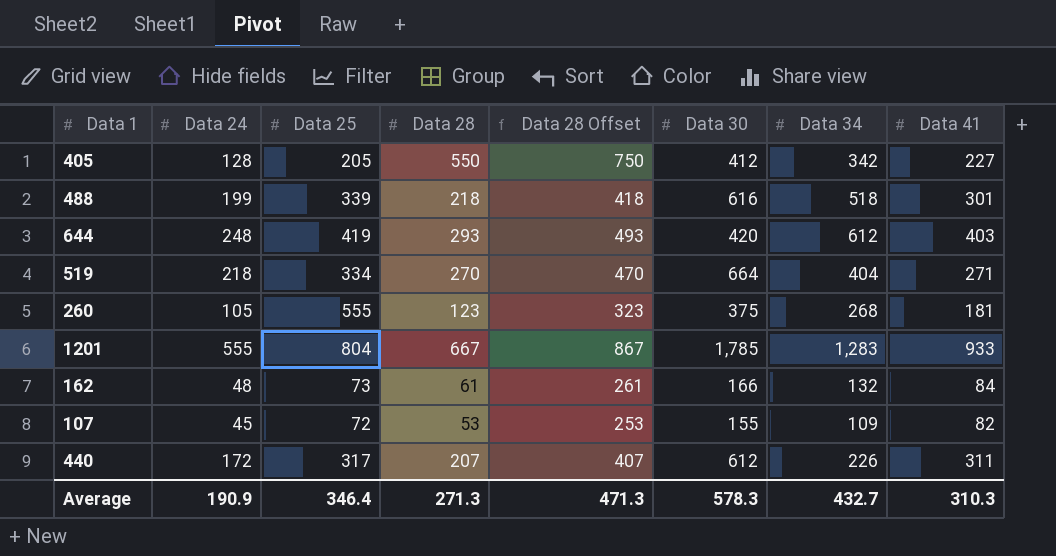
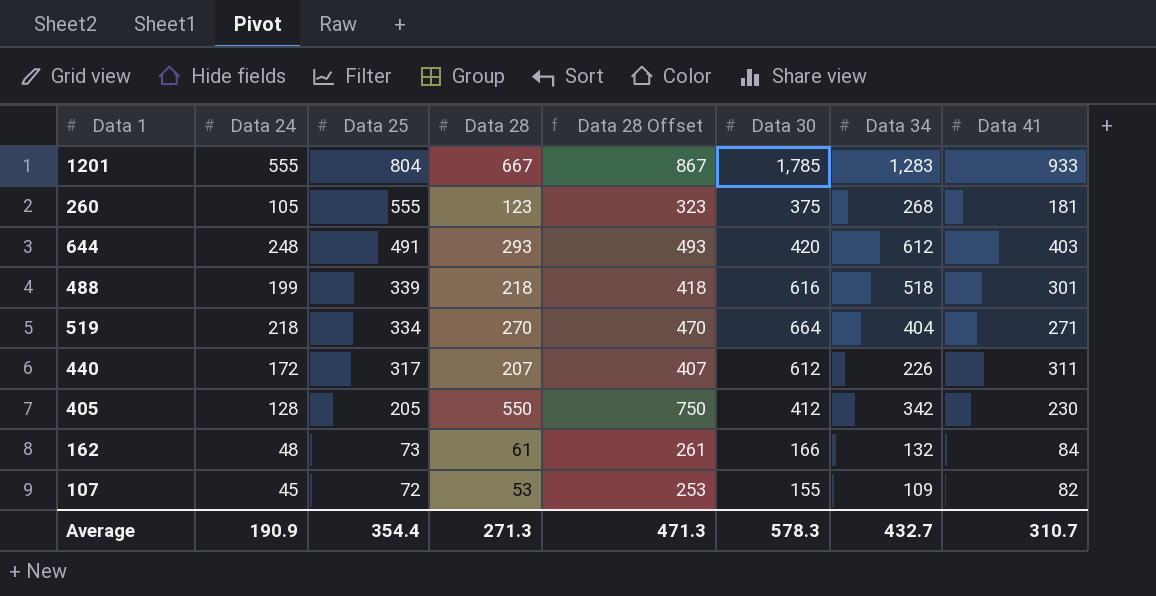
row order: none -> Data 25 descending
644 | Data 25: 419 -> 491
405 | Data 41: 227 -> 230
Average | Data 25: 346.4 -> 354.4
Average | Data 41: 310.3 -> 310.7

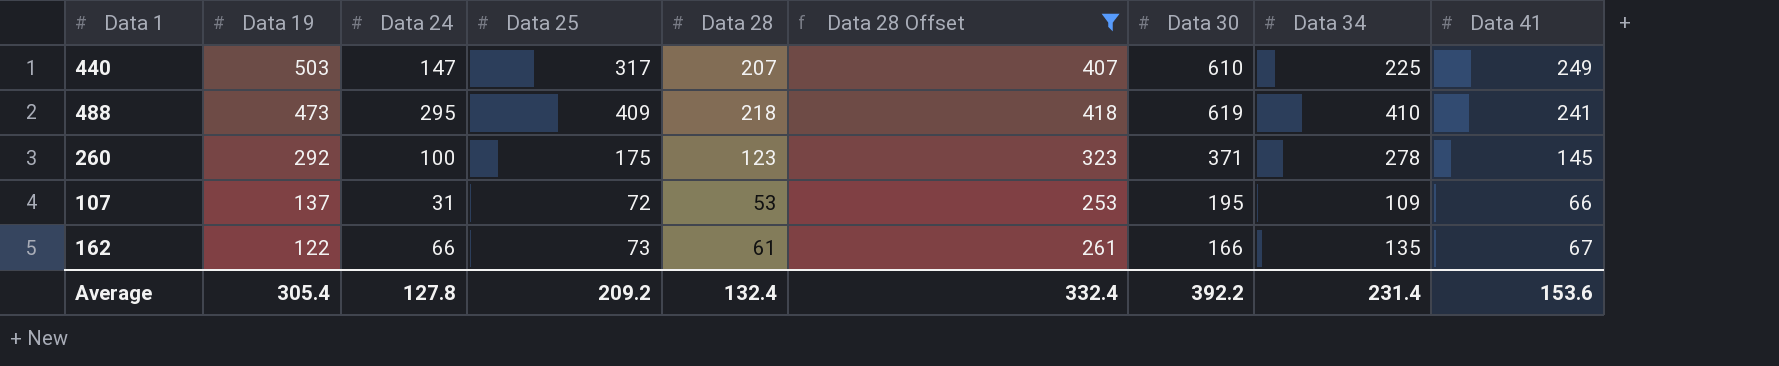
filter: none -> Data 28 Offset <= 418
row order: Data 25 descending -> Data 19 descending
column Data 19 | position: none -> 2
440 | Data 24: 172 -> 147
440 | Data 30: 612 -> 610
440 | Data 34: 226 -> 225
440 | Data 41: 311 -> 249
488 | Data 24: 199 -> 295
488 | Data 25: 339 -> 409
488 | Data 30: 616 -> 619
488 | Data 34: 518 -> 410
488 | Data 41: 301 -> 241
260 | Data 24: 105 -> 100
260 | Data 25: 555 -> 175
260 | Data 30: 375 -> 371
260 | Data 34: 268 -> 278
260 | Data 41: 181 -> 145
107 | Data 24: 45 -> 31
107 | Data 30: 155 -> 195
107 | Data 41: 82 -> 66
162 | Data 24: 48 -> 66
162 | Data 34: 132 -> 135
162 | Data 41: 84 -> 67
Average | Data 24: 190.9 -> 127.8
Average | Data 25: 354.4 -> 209.2
Average | Data 28: 271.3 -> 132.4
Average | Data 28 Offset: 471.3 -> 332.4
Average | Data 30: 578.3 -> 392.2
Average | Data 34: 432.7 -> 231.4
Average | Data 41: 310.7 -> 153.6

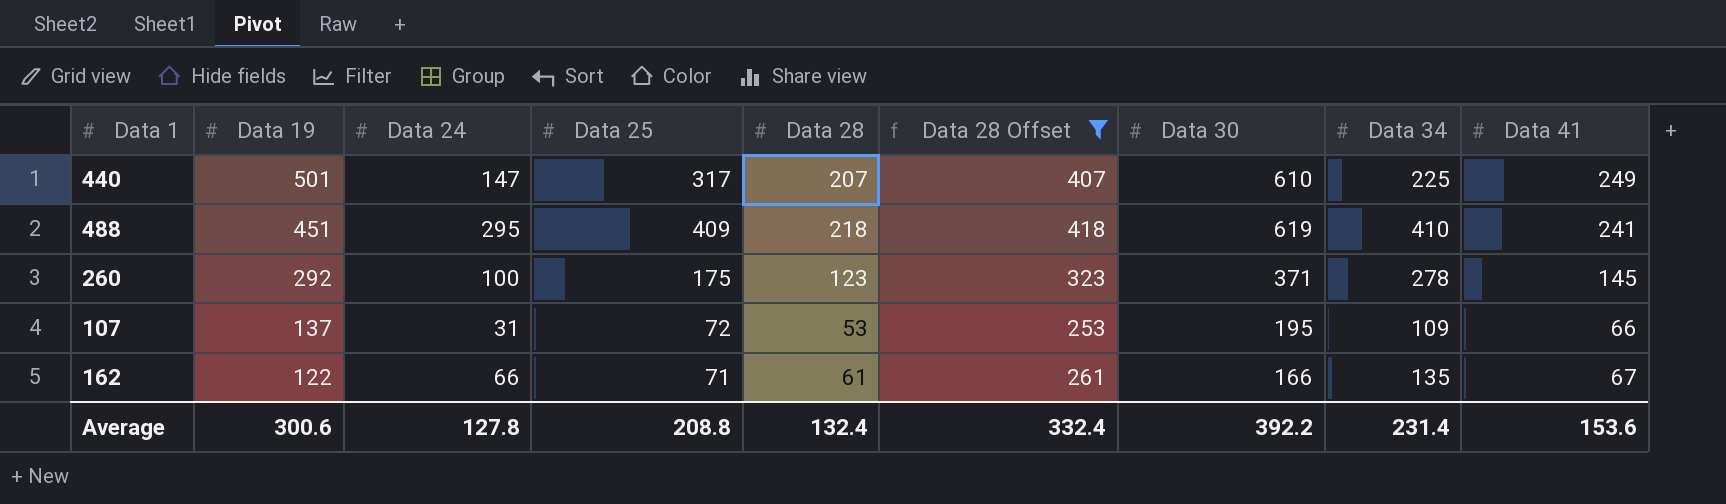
440 | Data 19: 503 -> 501
488 | Data 19: 473 -> 451
162 | Data 25: 73 -> 71
Average | Data 19: 305.4 -> 300.6
Average | Data 25: 209.2 -> 208.8

